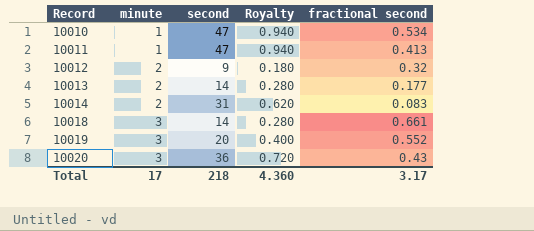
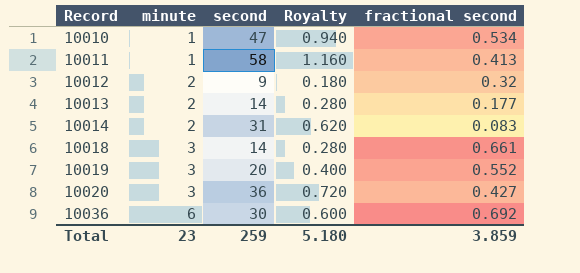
10011 | second: 47 -> 58
10011 | Royalty: 0.940 -> 1.160
10020 | fractional second: 0.43 -> 0.427
row 10036: none -> 6 | 30 | 0.600 | 0.692
Total | minute: 17 -> 23
Total | second: 218 -> 259
Total | Royalty: 4.360 -> 5.180
Total | fractional second: 3.17 -> 3.859

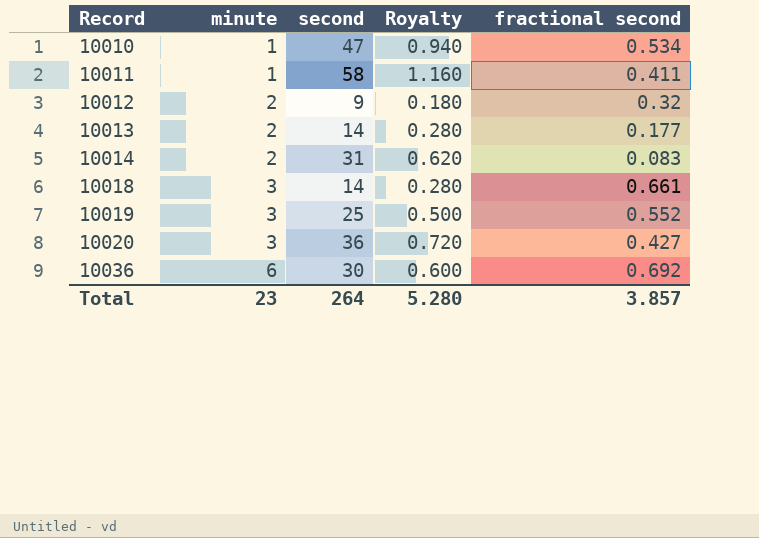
10011 | fractional second: 0.413 -> 0.411
10019 | second: 20 -> 25
10019 | Royalty: 0.400 -> 0.500
Total | second: 259 -> 264
Total | Royalty: 5.180 -> 5.280
Total | fractional second: 3.859 -> 3.857

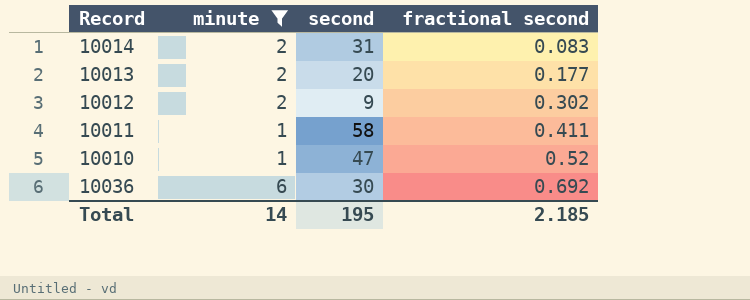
filter: none -> minute != 3
row order: Record ascending -> fractional second ascending
column Royalty | formula: [second] * 0.02 -> none
10013 | second: 14 -> 20
10012 | fractional second: 0.32 -> 0.302
10010 | fractional second: 0.534 -> 0.52
Total | minute: 23 -> 14
Total | second: 264 -> 195
Total | fractional second: 3.857 -> 2.185

